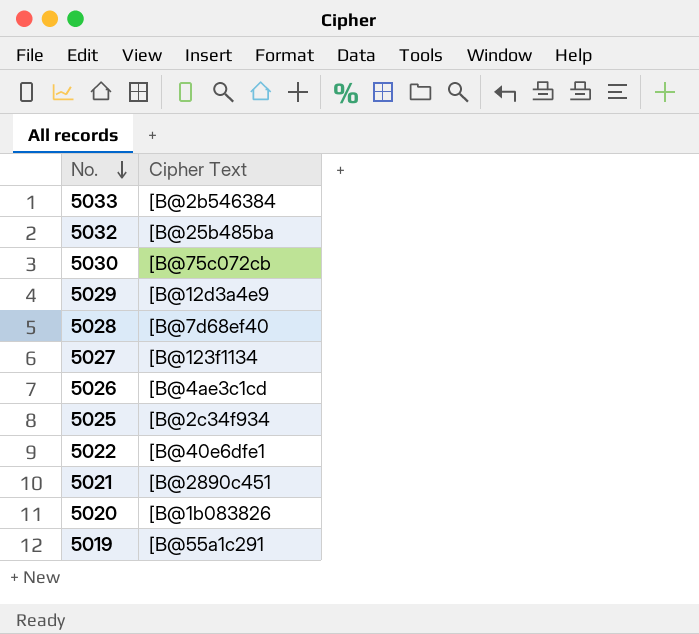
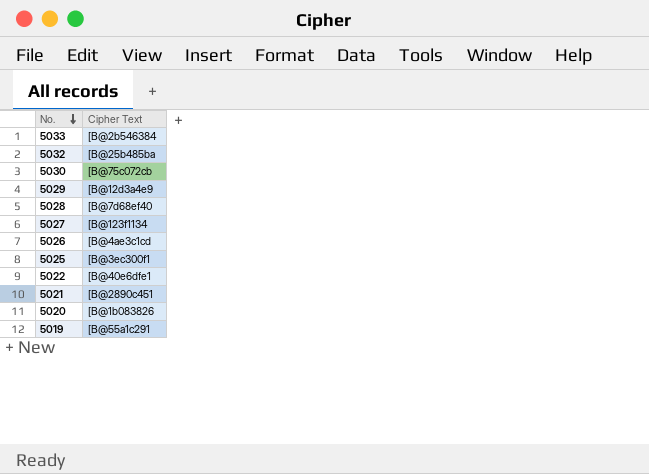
5025 | Cipher Text: [B@2c34f934 -> [B@3ec300f1

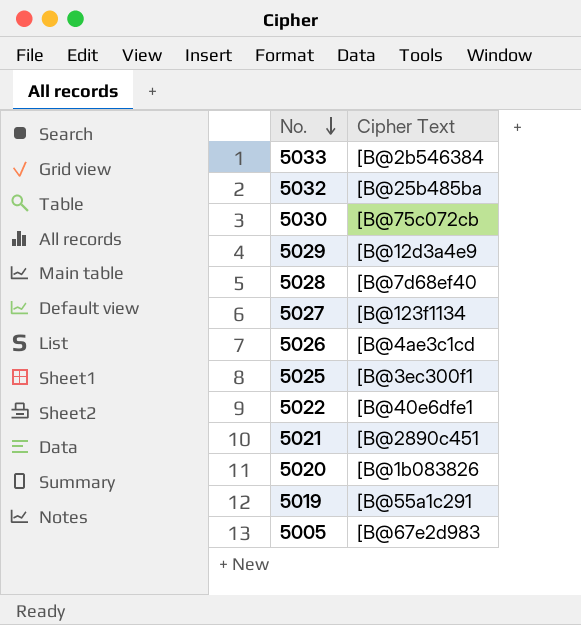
row 5005: none -> [B@67e2d983

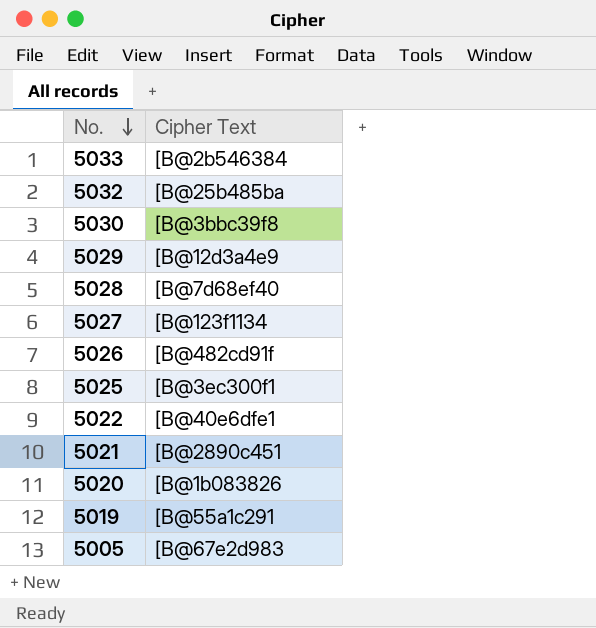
5030 | Cipher Text: [B@75c072cb -> [B@3bbc39f8
5026 | Cipher Text: [B@4ae3c1cd -> [B@482cd91f

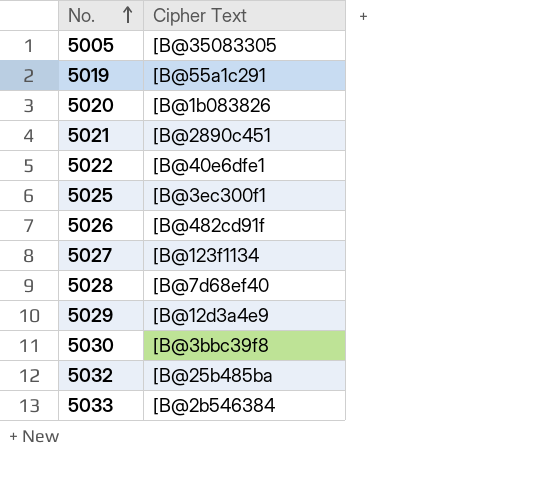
row order: No. descending -> No. ascending
5005 | Cipher Text: [B@67e2d983 -> [B@35083305

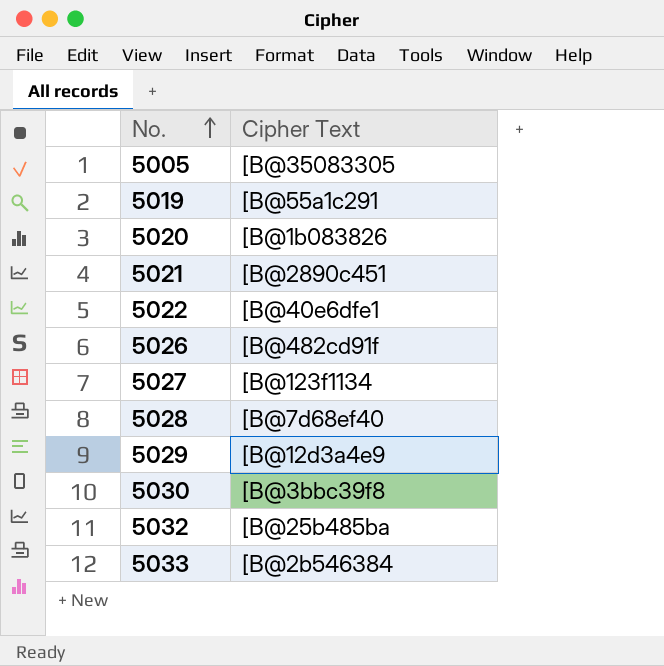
row 5025: [B@3ec300f1 -> none

